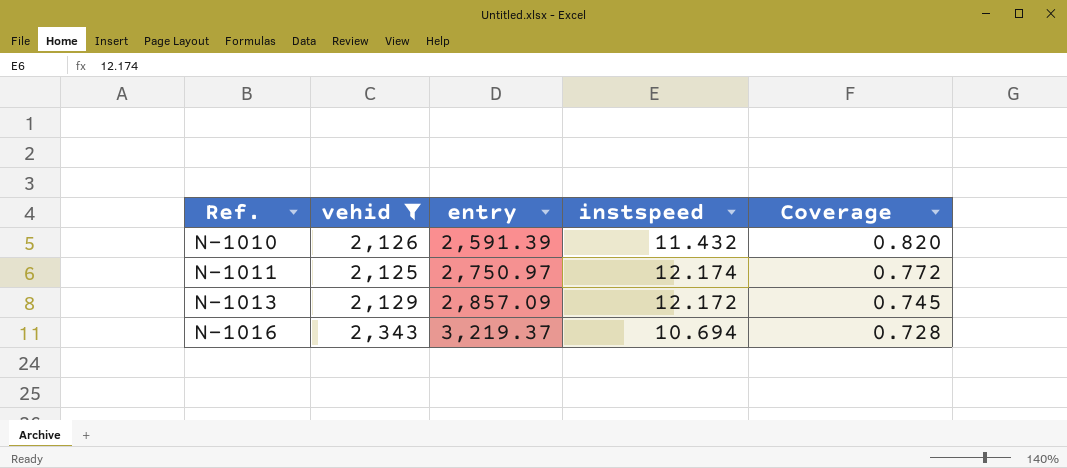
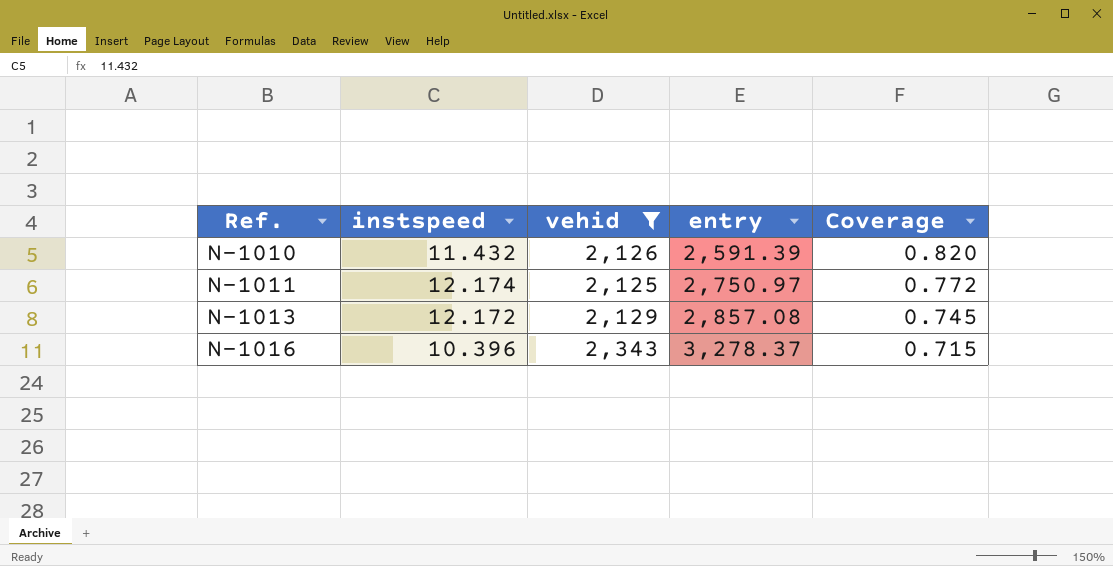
column instspeed | position: 4 -> 2
N-1013 | entry: 2,857.09 -> 2,857.08
N-1016 | instspeed: 10.694 -> 10.396
N-1016 | entry: 3,219.37 -> 3,278.37
N-1016 | Coverage: 0.728 -> 0.715

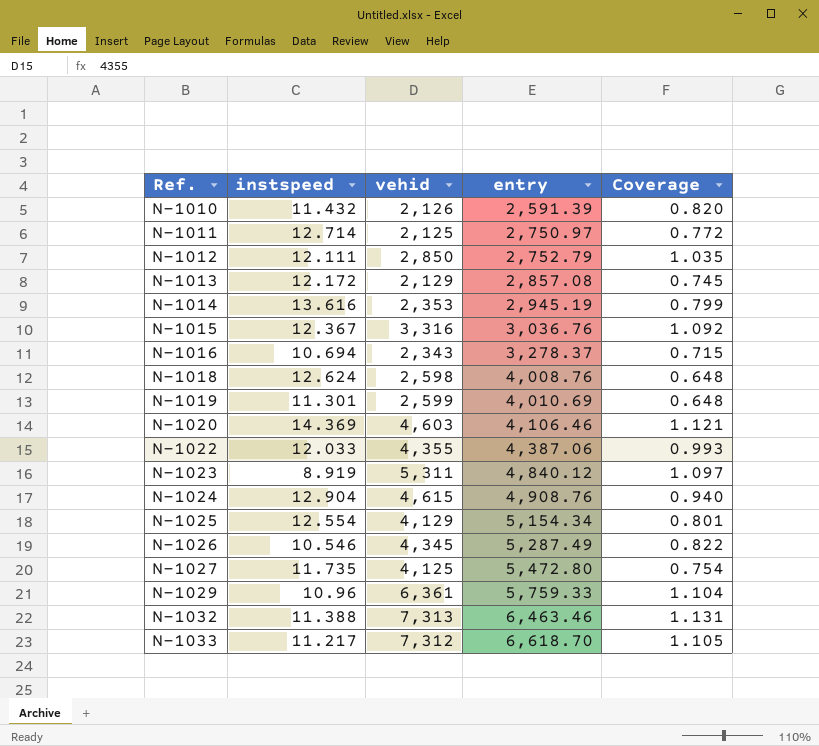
filter: vehid <= 2,343 -> none
N-1011 | instspeed: 12.174 -> 12.714
N-1016 | instspeed: 10.396 -> 10.694

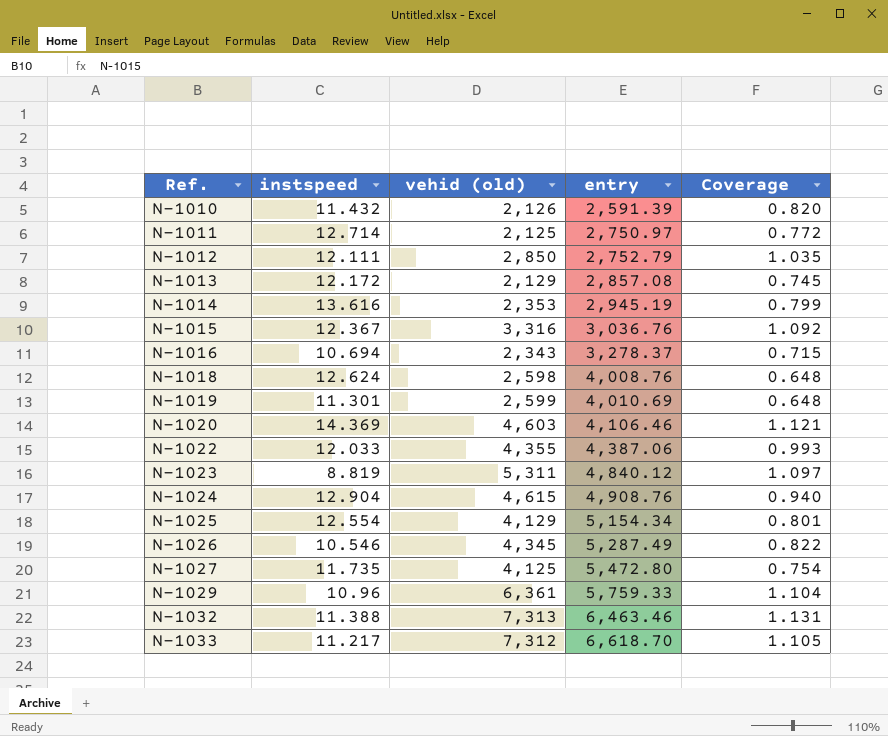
column name: vehid -> vehid (old)
N-1023 | instspeed: 8.919 -> 8.819

